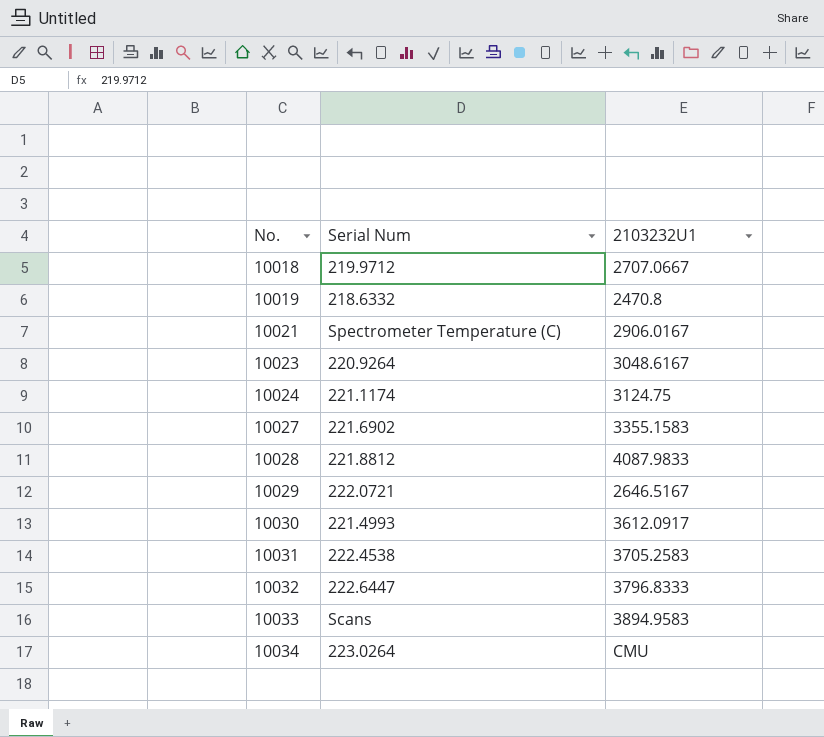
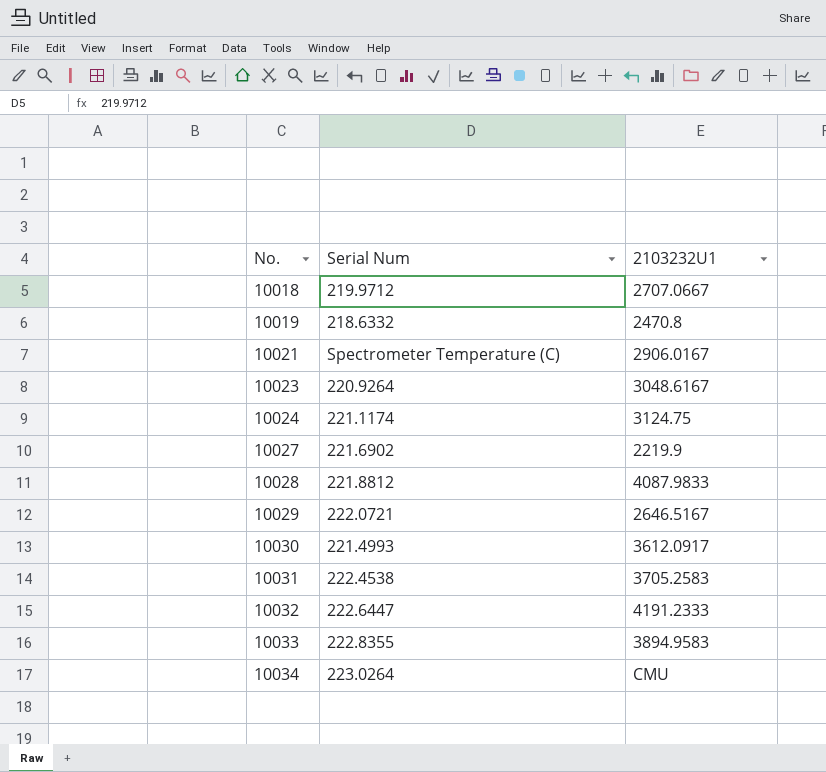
10027 | 2103232U1: 3355.1583 -> 2219.9
10032 | 2103232U1: 3796.8333 -> 4191.2333
10033 | Serial Num: Scans -> 222.8355

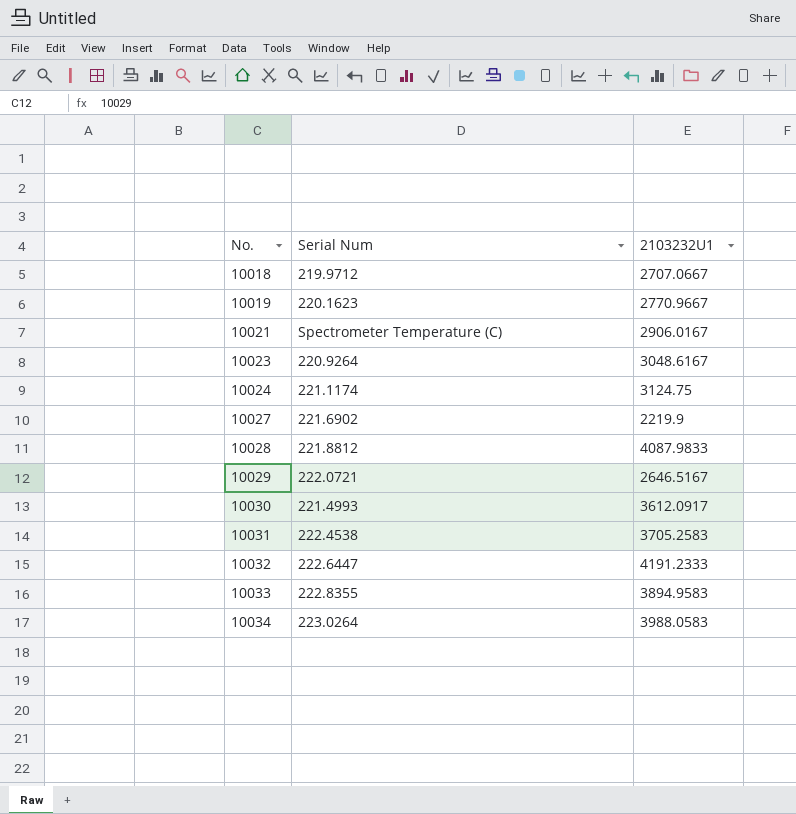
10019 | Serial Num: 218.6332 -> 220.1623
10019 | 2103232U1: 2470.8 -> 2770.9667
10034 | 2103232U1: CMU -> 3988.0583

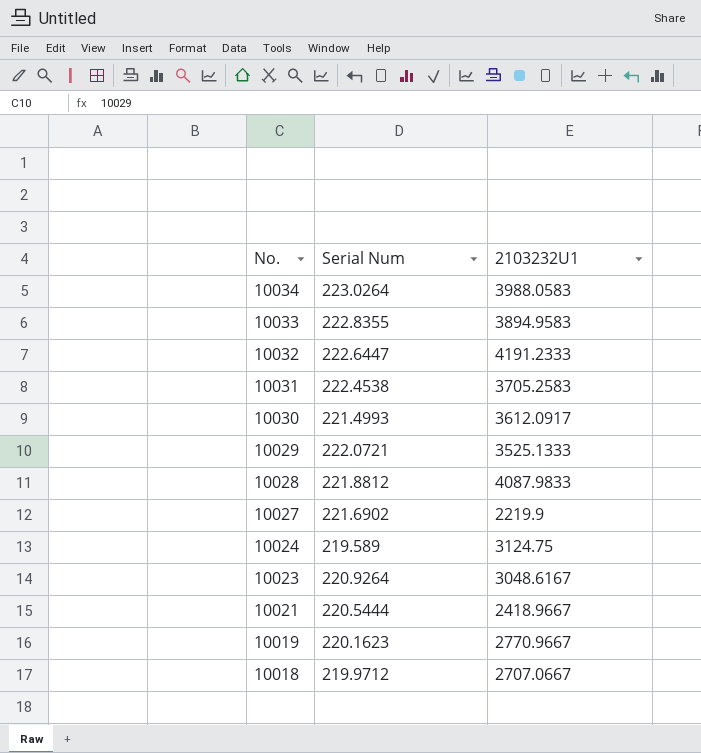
row order: No. ascending -> No. descending
10029 | 2103232U1: 2646.5167 -> 3525.1333
10024 | Serial Num: 221.1174 -> 219.589
10021 | Serial Num: Spectrometer Temperature (C) -> 220.5444
10021 | 2103232U1: 2906.0167 -> 2418.9667

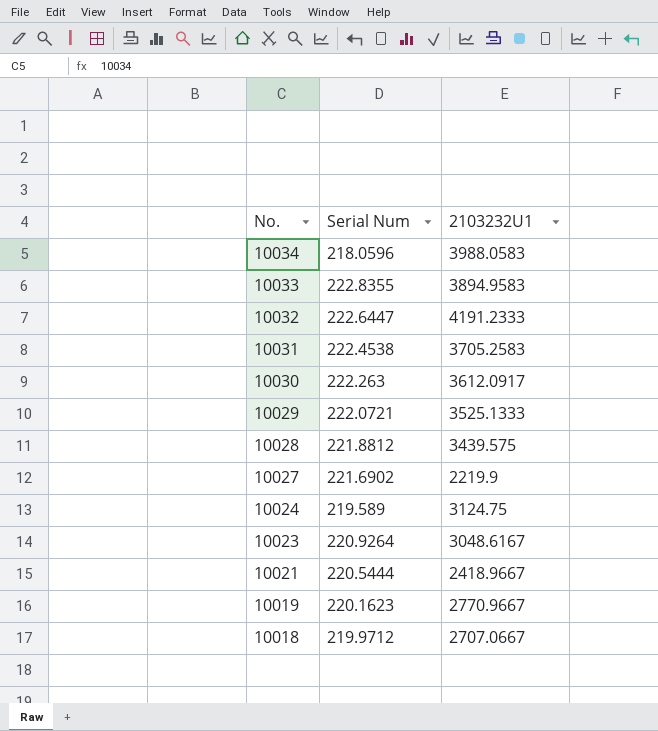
10034 | Serial Num: 223.0264 -> 218.0596
10030 | Serial Num: 221.4993 -> 222.263
10028 | 2103232U1: 4087.9833 -> 3439.575

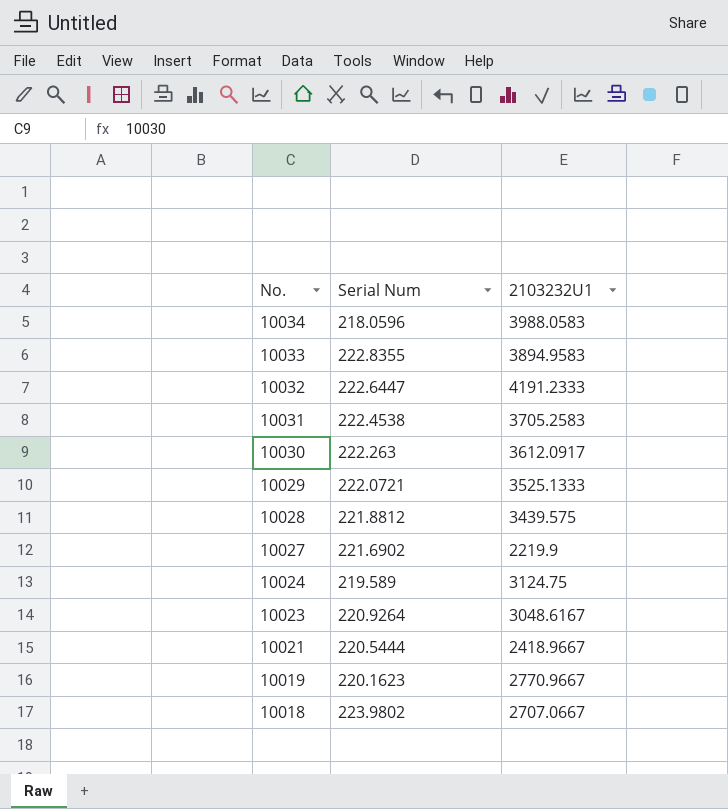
10018 | Serial Num: 219.9712 -> 223.9802

